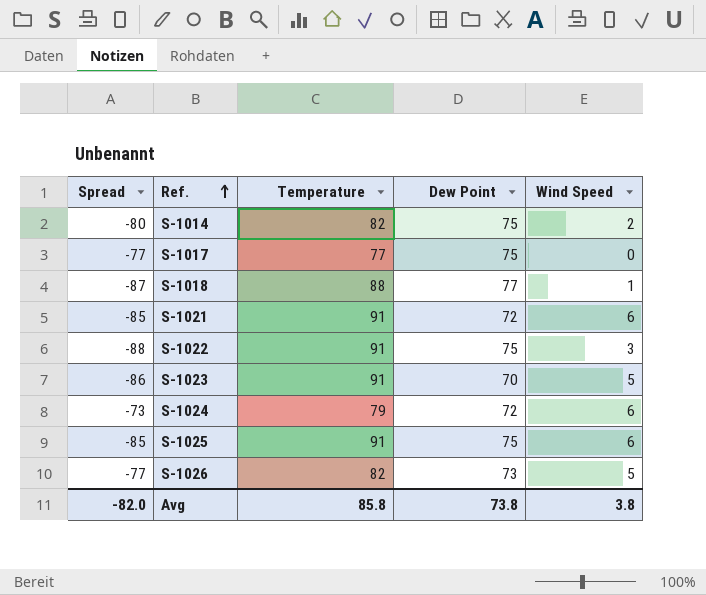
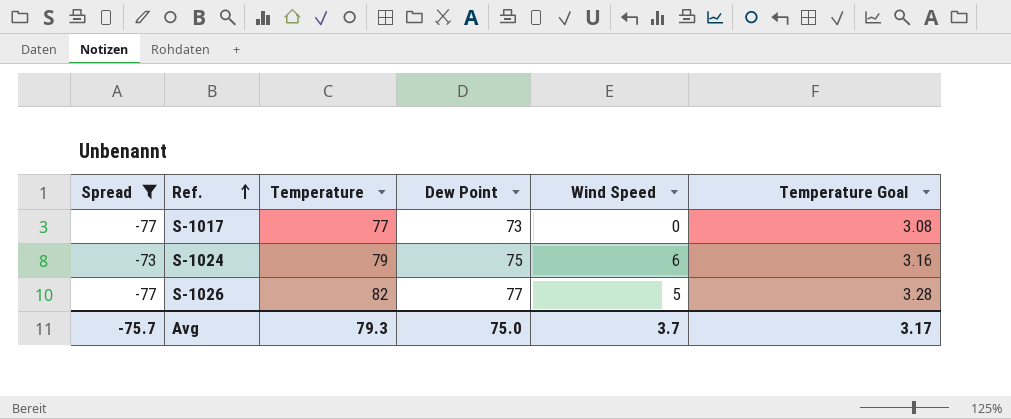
filter: none -> Spread >= -77
column Temperature Goal | formula: none -> [Temperature] * 0.04
S-1017 | Dew Point: 75 -> 73
S-1024 | Dew Point: 72 -> 75
S-1026 | Dew Point: 73 -> 77
Avg | Spread: -82.0 -> -75.7
Avg | Temperature: 85.8 -> 79.3
Avg | Dew Point: 73.8 -> 75.0
Avg | Wind Speed: 3.8 -> 3.7

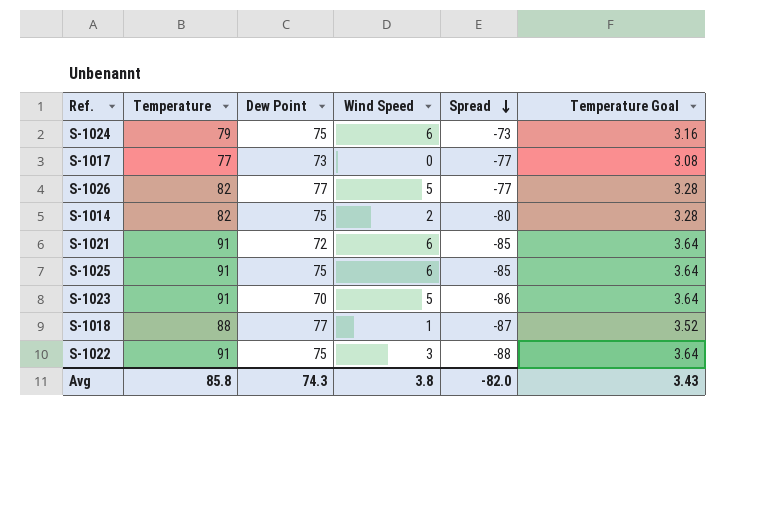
filter: Spread >= -77 -> none
row order: Ref. ascending -> Spread descending
column Spread | position: 1 -> 5
Avg | Temperature: 79.3 -> 85.8
Avg | Dew Point: 75.0 -> 74.3
Avg | Wind Speed: 3.7 -> 3.8
Avg | Spread: -75.7 -> -82.0
Avg | Temperature Goal: 3.17 -> 3.43

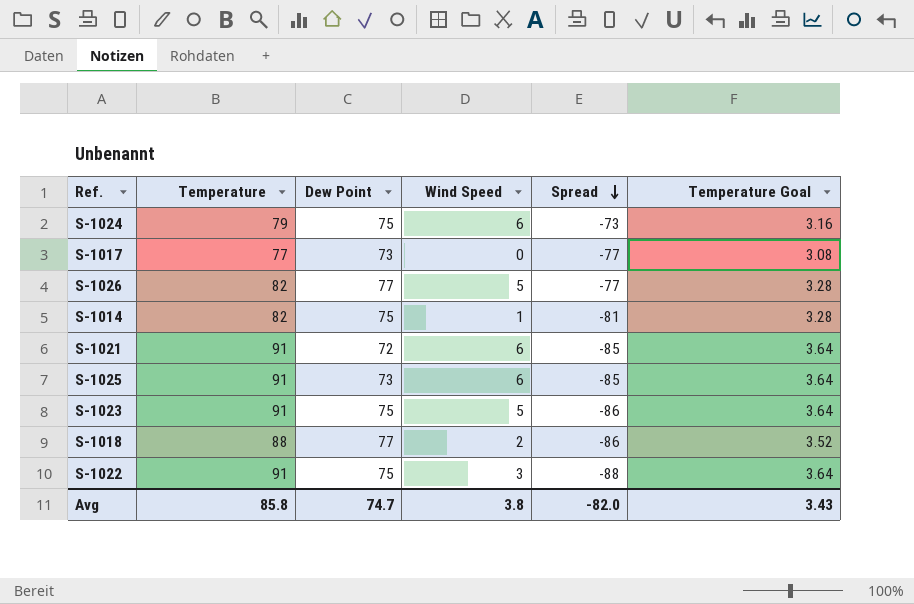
S-1014 | Wind Speed: 2 -> 1
S-1014 | Spread: -80 -> -81
S-1025 | Dew Point: 75 -> 73
S-1023 | Dew Point: 70 -> 75
S-1018 | Wind Speed: 1 -> 2
S-1018 | Spread: -87 -> -86
Avg | Dew Point: 74.3 -> 74.7

